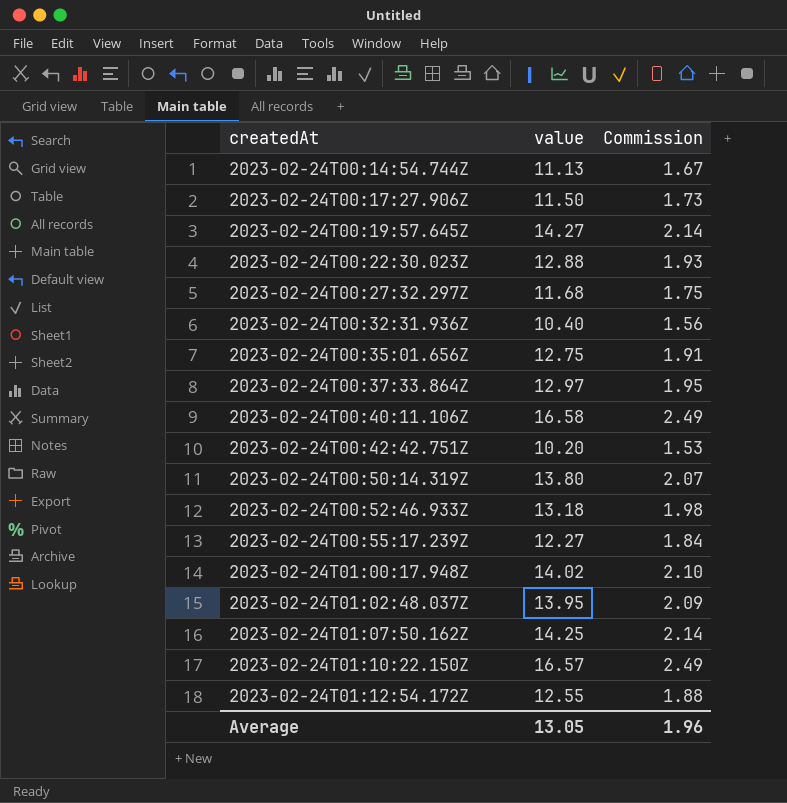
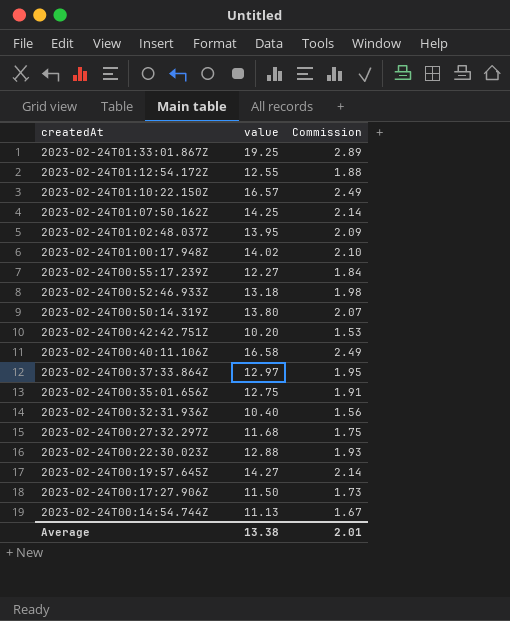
row order: createdAt ascending -> createdAt descending
row 2023-02-24T01:33:01.867Z: none -> 19.25 | 2.89
Average | value: 13.05 -> 13.38
Average | Commission: 1.96 -> 2.01

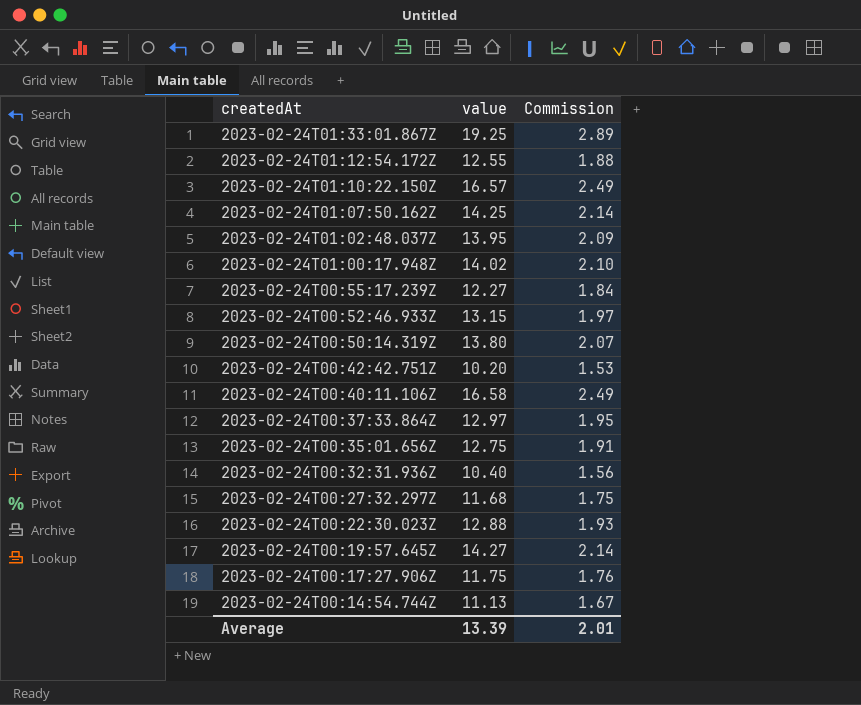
2023-02-24T00:52:46.933Z | value: 13.18 -> 13.15
2023-02-24T00:52:46.933Z | Commission: 1.98 -> 1.97
2023-02-24T00:17:27.906Z | value: 11.50 -> 11.75
2023-02-24T00:17:27.906Z | Commission: 1.73 -> 1.76
Average | value: 13.38 -> 13.39

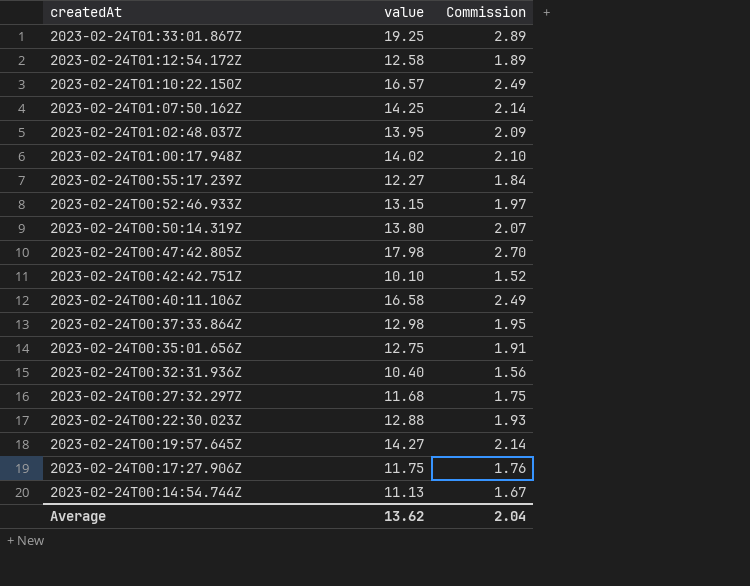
2023-02-24T01:12:54.172Z | value: 12.55 -> 12.58
2023-02-24T01:12:54.172Z | Commission: 1.88 -> 1.89
row 2023-02-24T00:47:42.805Z: none -> 17.98 | 2.70
2023-02-24T00:42:42.751Z | value: 10.20 -> 10.10
2023-02-24T00:42:42.751Z | Commission: 1.53 -> 1.52
2023-02-24T00:37:33.864Z | value: 12.97 -> 12.98
Average | value: 13.39 -> 13.62
Average | Commission: 2.01 -> 2.04

